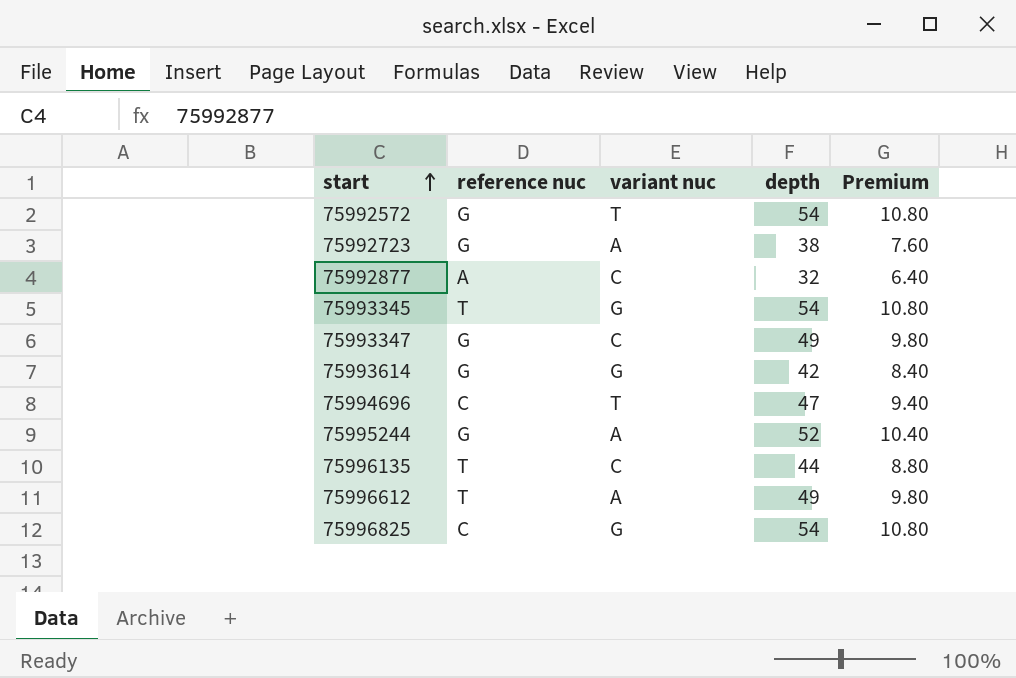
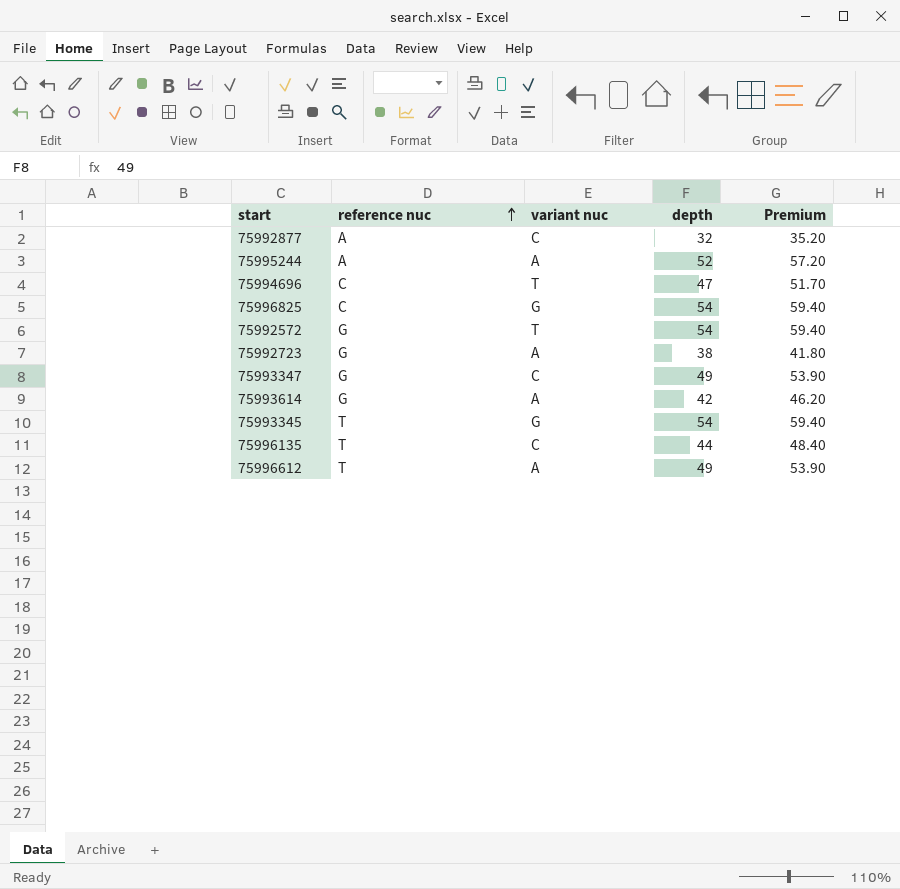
row order: start ascending -> reference nuc ascending
column Premium | formula: [depth] * 0.2 -> [depth] * 1.1
75995244 | reference nuc: G -> A
75993614 | variant nuc: G -> A

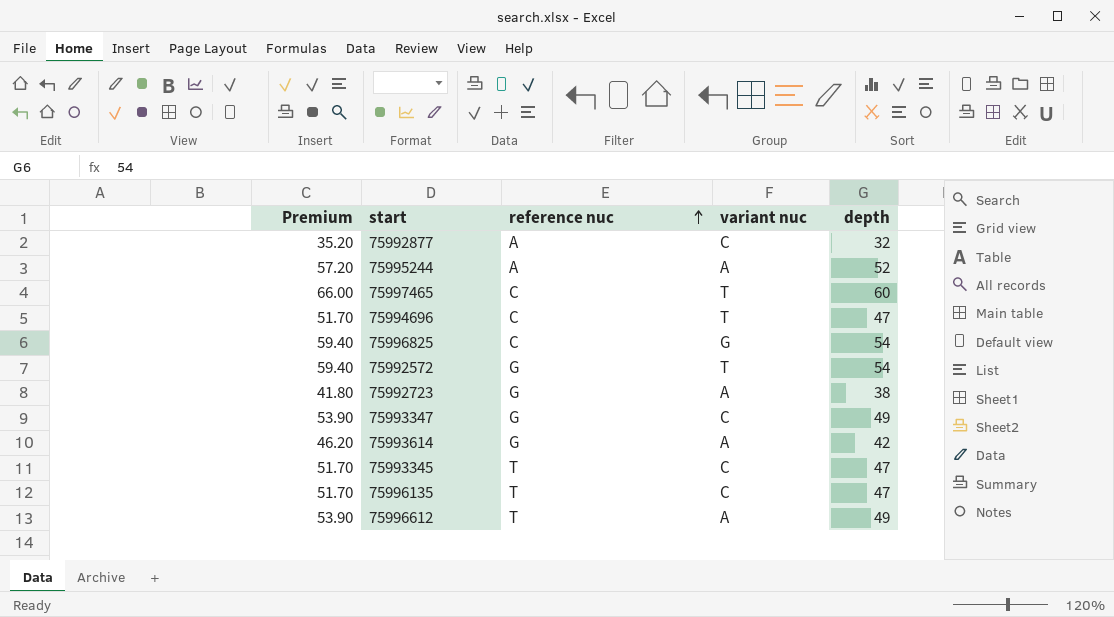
column Premium | position: 5 -> 1
row 75997465: none -> 66.00 | C | T | 60
75993345 | Premium: 59.40 -> 51.70
75993345 | variant nuc: G -> C
75993345 | depth: 54 -> 47
75996135 | Premium: 48.40 -> 51.70
75996135 | depth: 44 -> 47

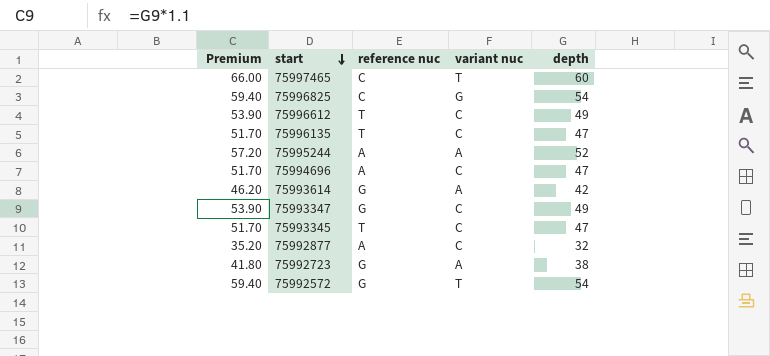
row order: reference nuc ascending -> start descending
75996612 | variant nuc: A -> C
75994696 | reference nuc: C -> A
75994696 | variant nuc: T -> C

